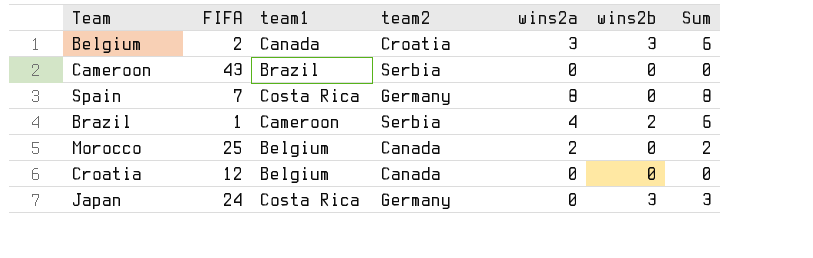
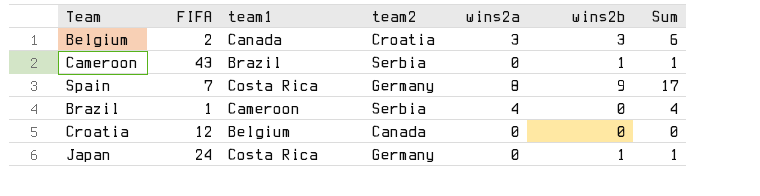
row Morocco: 25 | Belgium | Canada | 2 | 0 | 2 -> none
Cameroon | wins2b: 0 -> 1
Cameroon | Sum: 0 -> 1
Spain | wins2b: 0 -> 9
Spain | Sum: 8 -> 17
Brazil | wins2b: 2 -> 0
Brazil | Sum: 6 -> 4
Japan | wins2b: 3 -> 1
Japan | Sum: 3 -> 1

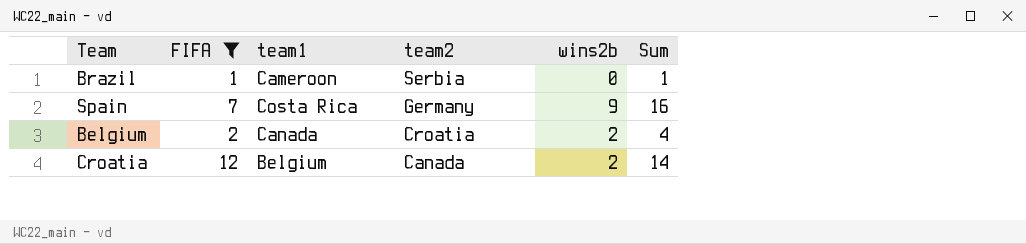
filter: none -> FIFA <= 12
row order: none -> team2 descending
column wins2a | position: 5 -> none
column Sum | formula: [wins2a] + [wins2b] -> [FIFA] + [wins2b]
Belgium | wins2b: 3 -> 2
Croatia | wins2b: 0 -> 2

